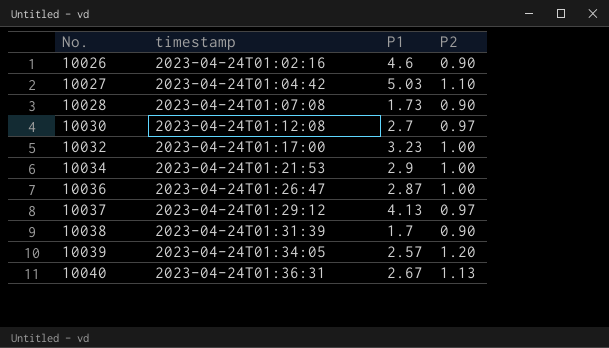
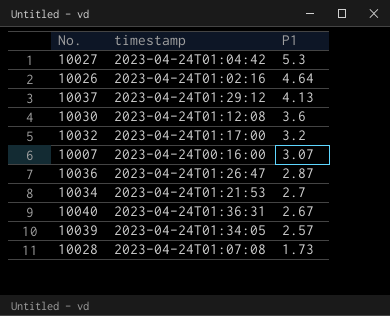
row order: No. ascending -> P1 descending
column P2 | position: 4 -> none
row 10038: 2023-04-24T01:31:39 | 1.7 | 0.90 -> none
10027 | P1: 5.03 -> 5.3
10026 | P1: 4.6 -> 4.64
10030 | P1: 2.7 -> 3.6
10032 | P1: 3.23 -> 3.2
row 10007: none -> 2023-04-24T00:16:00 | 3.07
10034 | P1: 2.9 -> 2.7

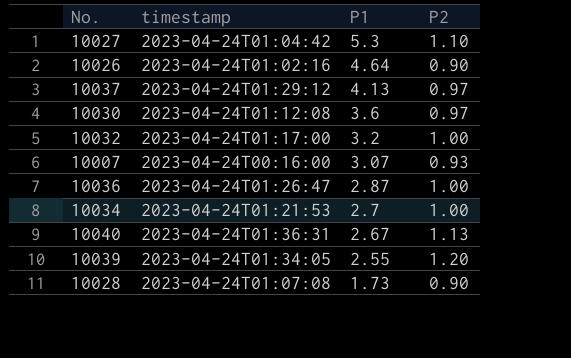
column P2 | position: none -> 4
10039 | P1: 2.57 -> 2.55

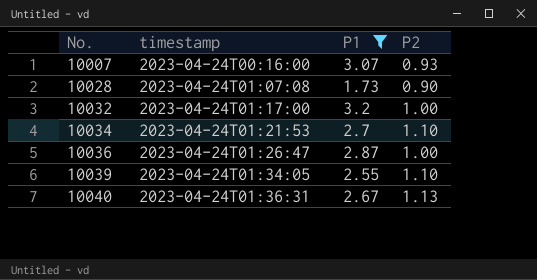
filter: none -> P1 <= 3.2
row order: P1 descending -> No. ascending
10034 | P2: 1.00 -> 1.10
10039 | P2: 1.20 -> 1.10

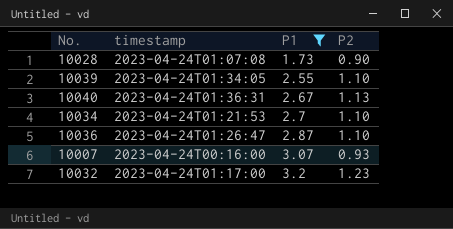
row order: No. ascending -> P1 ascending
10036 | P2: 1.00 -> 1.10
10032 | P2: 1.00 -> 1.23

